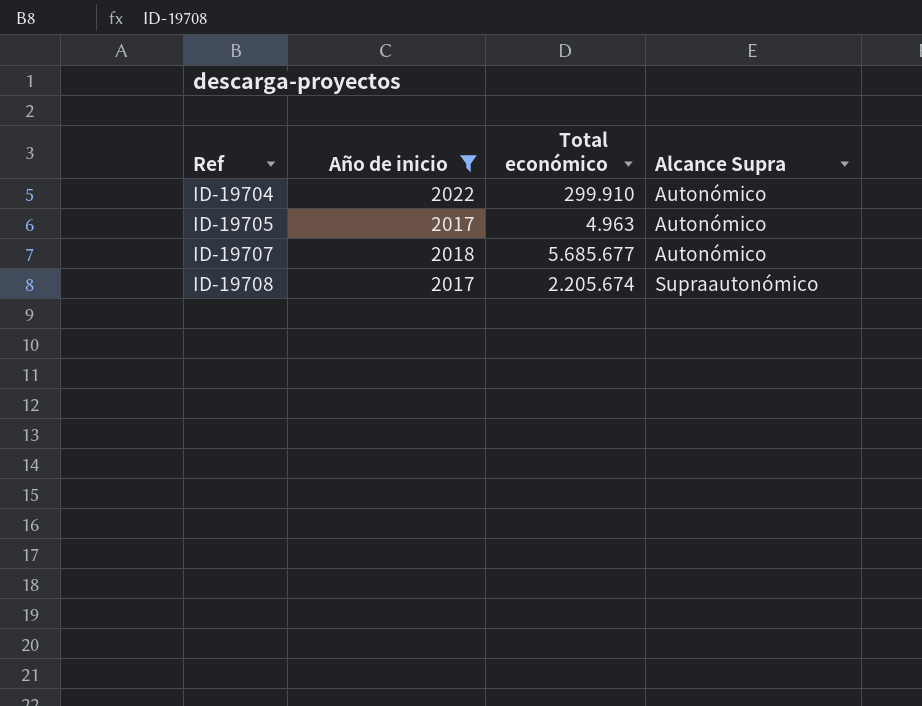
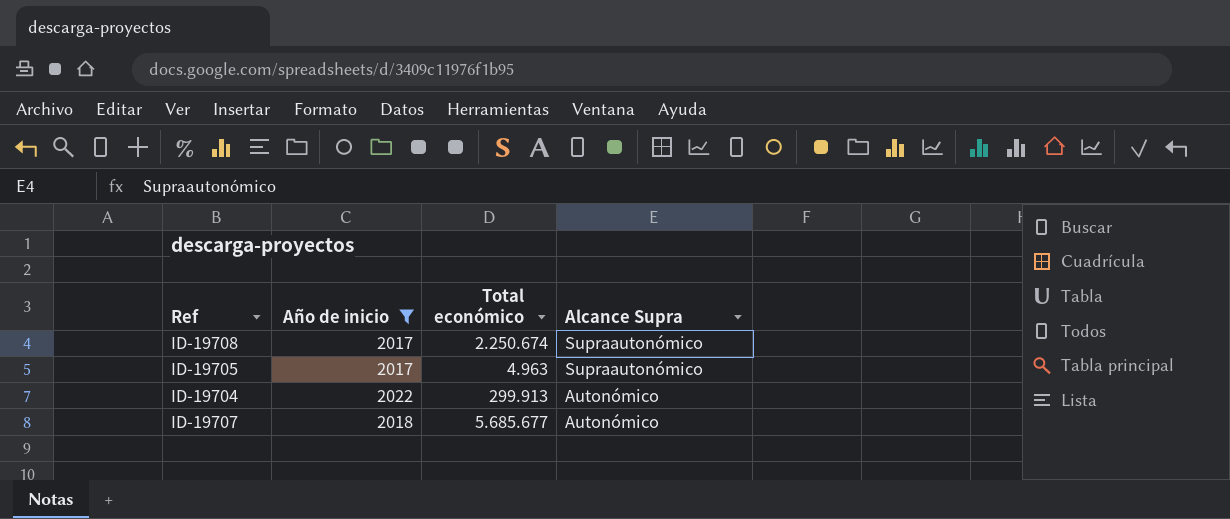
row order: Ref ascending -> Alcance Supra descending
ID-19708 | Total económico: 2.205.674 -> 2.250.674
ID-19705 | Alcance Supra: Autonómico -> Supraautonómico
ID-19704 | Total económico: 299.910 -> 299.913

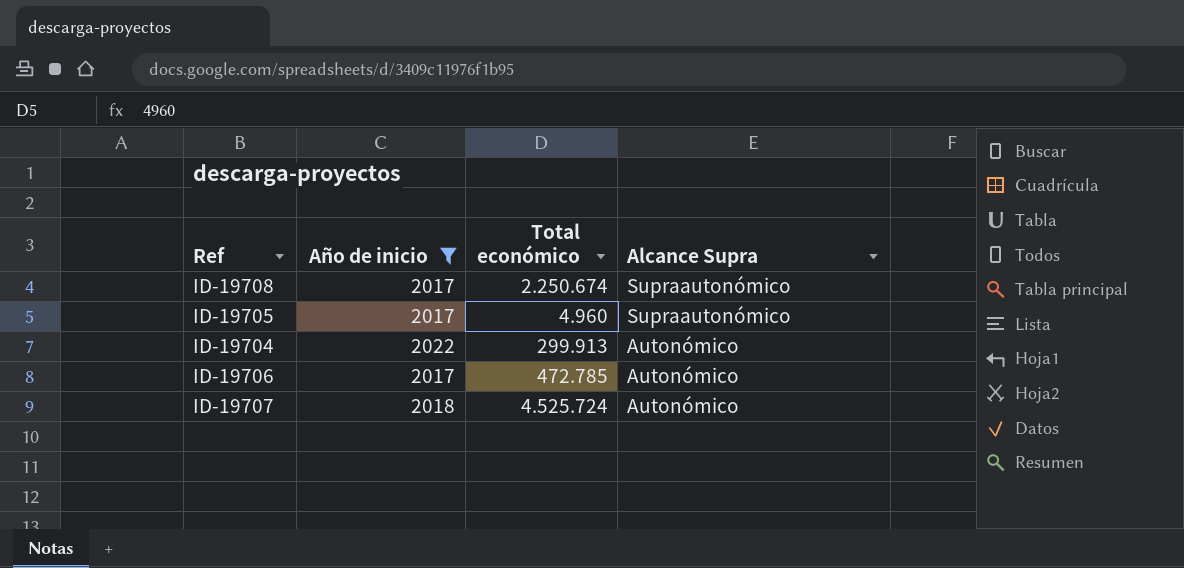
ID-19705 | Total económico: 4.963 -> 4.960
row ID-19706: none -> 2017 | 472.785 | Autonómico
ID-19707 | Total económico: 5.685.677 -> 4.525.724

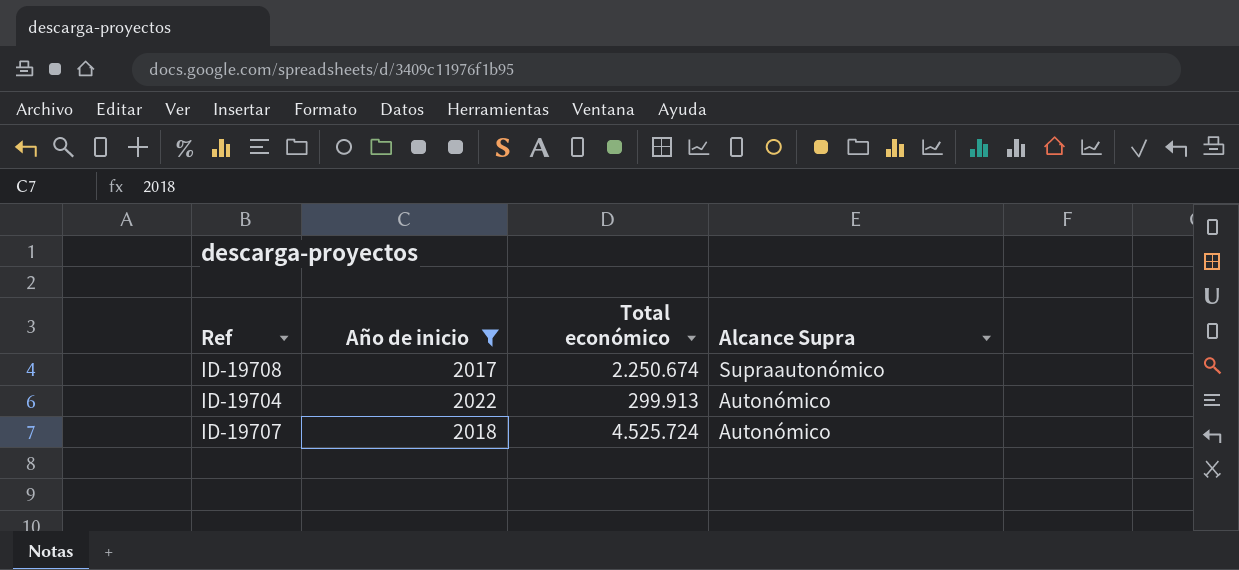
row ID-19705: 2017 | 4.960 | Supraautonómico -> none
row ID-19706: 2017 | 472.785 | Autonómico -> none

